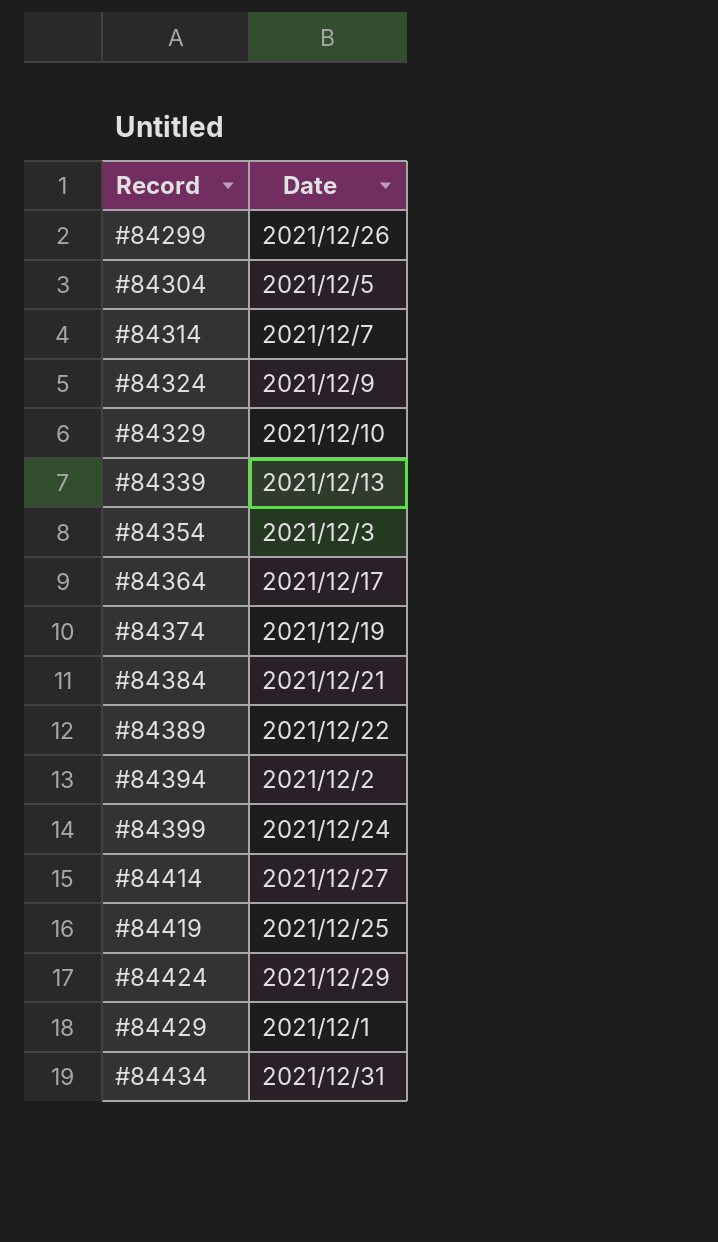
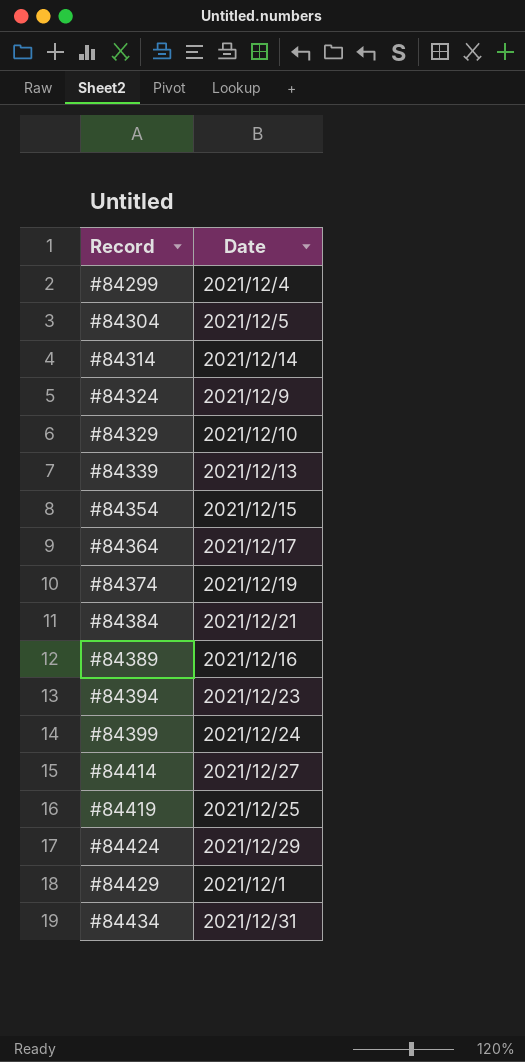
#84299 | Date: 2021/12/26 -> 2021/12/4
#84314 | Date: 2021/12/7 -> 2021/12/14
#84354 | Date: 2021/12/3 -> 2021/12/15
#84389 | Date: 2021/12/22 -> 2021/12/16
#84394 | Date: 2021/12/2 -> 2021/12/23

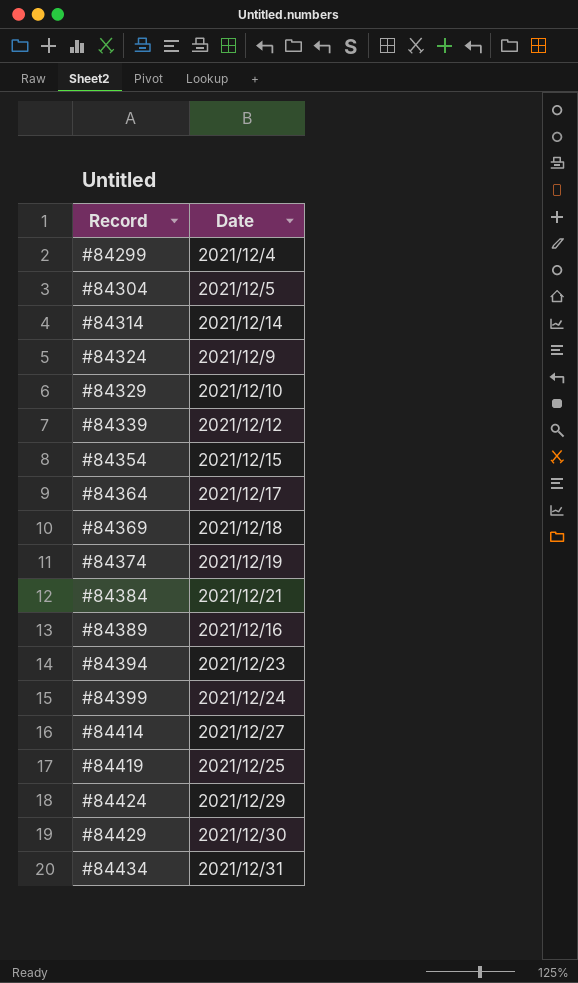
#84339 | Date: 2021/12/13 -> 2021/12/12
row #84369: none -> 2021/12/18
#84429 | Date: 2021/12/1 -> 2021/12/30

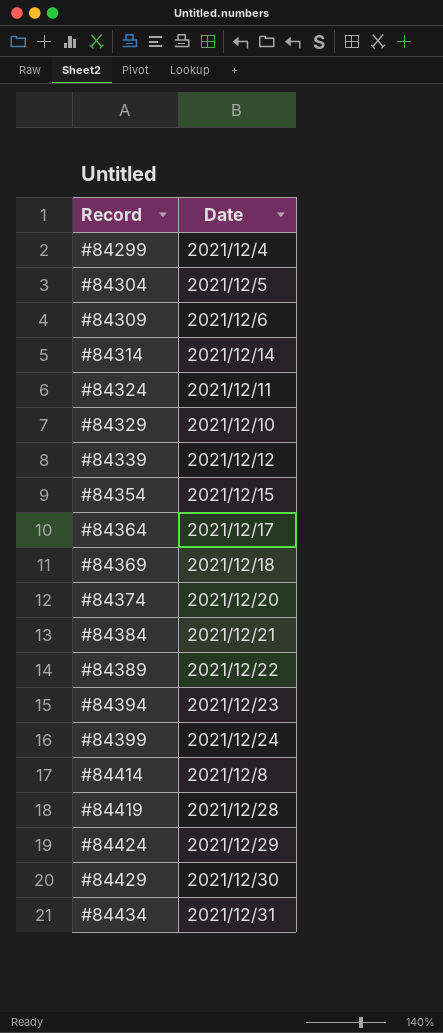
row #84309: none -> 2021/12/6
#84324 | Date: 2021/12/9 -> 2021/12/11
#84374 | Date: 2021/12/19 -> 2021/12/20
#84389 | Date: 2021/12/16 -> 2021/12/22
#84414 | Date: 2021/12/27 -> 2021/12/8
#84419 | Date: 2021/12/25 -> 2021/12/28

